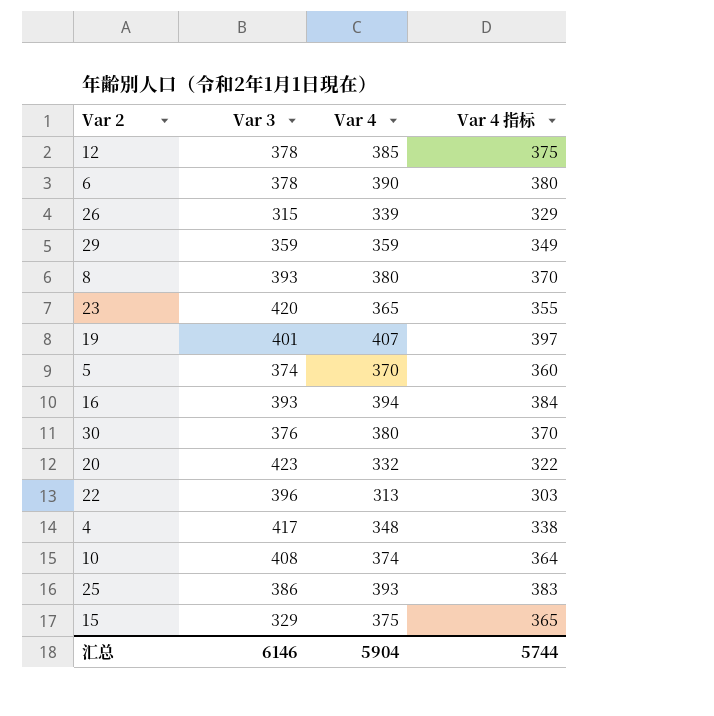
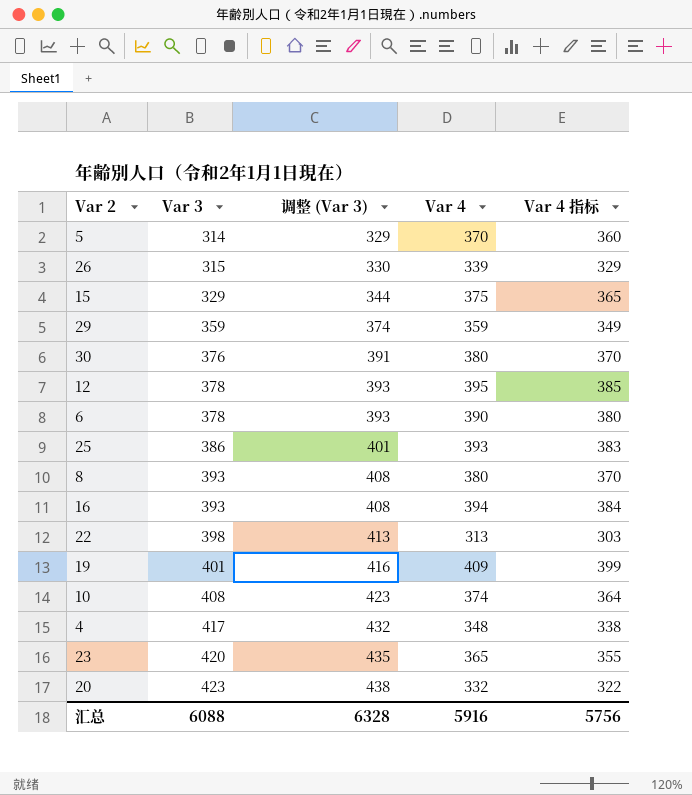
row order: none -> Var 3 ascending
column 调整 (Var 3) | formula: none -> [Var 3] + 15
5 | Var 3: 374 -> 314
12 | Var 4: 385 -> 395
12 | Var 4 指标: 375 -> 385
22 | Var 3: 396 -> 398
19 | Var 4: 407 -> 409
19 | Var 4 指标: 397 -> 399
汇总 | Var 3: 6146 -> 6088
汇总 | Var 4: 5904 -> 5916
汇总 | Var 4 指标: 5744 -> 5756

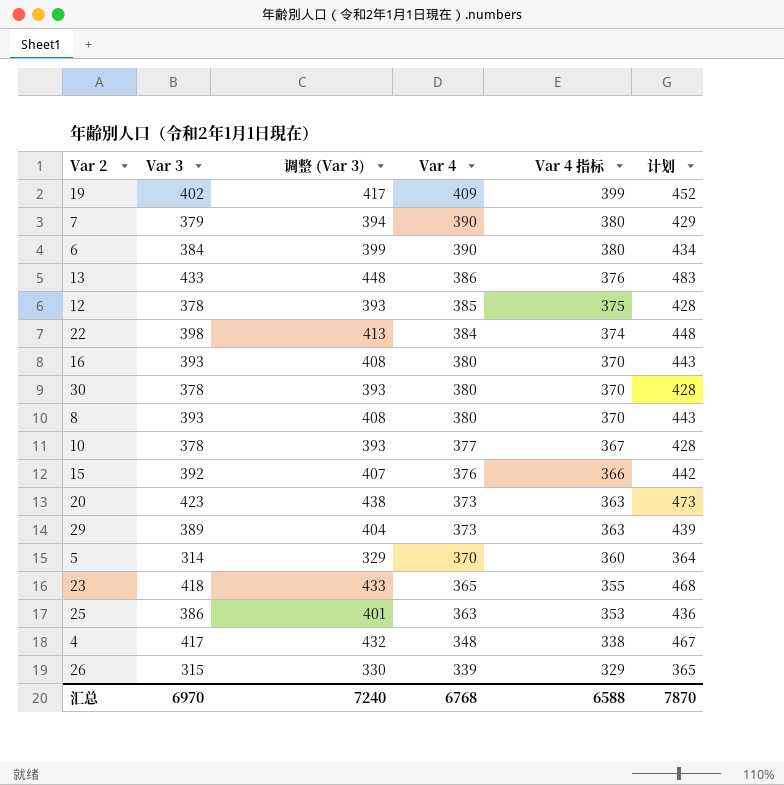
row order: Var 3 ascending -> Var 4 descending
column 计划 | formula: none -> [Var 3] + 50
19 | Var 3: 401 -> 402
19 | 调整 (Var 3): 416 -> 417
row 7: none -> 379 | 394 | 390 | 380 | 429
6 | Var 3: 378 -> 384
6 | 调整 (Var 3): 393 -> 399
row 13: none -> 433 | 448 | 386 | 376 | 483
12 | Var 4: 395 -> 385
12 | Var 4 指标: 385 -> 375
22 | Var 4: 313 -> 384
22 | Var 4 指标: 303 -> 374
16 | Var 4: 394 -> 380
16 | Var 4 指标: 384 -> 370
30 | Var 3: 376 -> 378
30 | 调整 (Var 3): 391 -> 393
10 | Var 3: 408 -> 378
10 | 调整 (Var 3): 423 -> 393
10 | Var 4: 374 -> 377
10 | Var 4 指标: 364 -> 367
15 | Var 3: 329 -> 392
15 | 调整 (Var 3): 344 -> 407
15 | Var 4: 375 -> 376
15 | Var 4 指标: 365 -> 366
20 | Var 4: 332 -> 373
20 | Var 4 指标: 322 -> 363
29 | Var 3: 359 -> 389
29 | 调整 (Var 3): 374 -> 404
29 | Var 4: 359 -> 373
29 | Var 4 指标: 349 -> 363
23 | Var 3: 420 -> 418
23 | 调整 (Var 3): 435 -> 433
25 | Var 4: 393 -> 363
25 | Var 4 指标: 383 -> 353
汇总 | Var 3: 6088 -> 6970
汇总 | 调整 (Var 3): 6328 -> 7240
汇总 | Var 4: 5916 -> 6768
汇总 | Var 4 指标: 5756 -> 6588

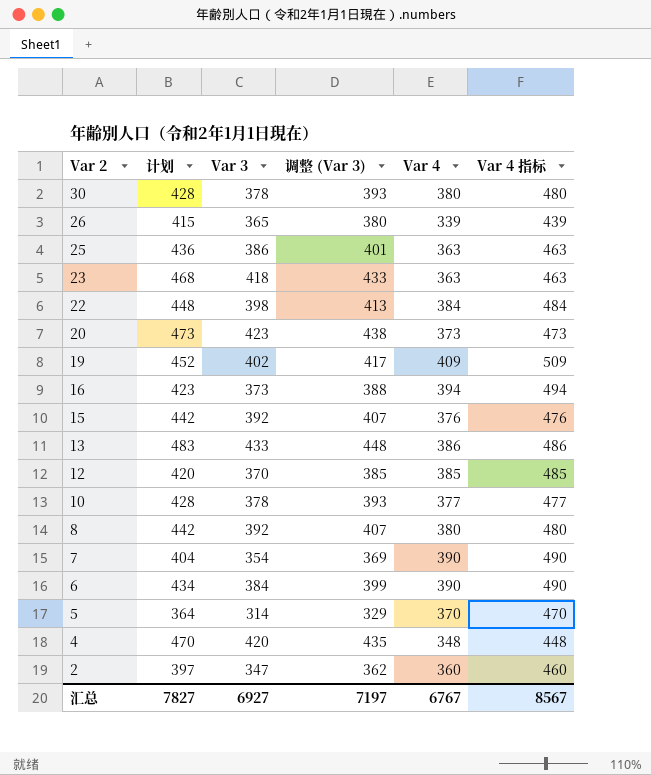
row order: Var 4 descending -> Var 2 descending
column 计划 | position: 6 -> 2
column Var 4 指标 | formula: [Var 4] - 10 -> [Var 4] + 100
row 29: 389 | 404 | 373 | 363 | 439 -> none
26 | 计划: 365 -> 415
26 | Var 3: 315 -> 365
26 | 调整 (Var 3): 330 -> 380
23 | Var 4: 365 -> 363
16 | 计划: 443 -> 423
16 | Var 3: 393 -> 373
16 | 调整 (Var 3): 408 -> 388
16 | Var 4: 380 -> 394
12 | 计划: 428 -> 420
12 | Var 3: 378 -> 370
12 | 调整 (Var 3): 393 -> 385
8 | 计划: 443 -> 442
8 | Var 3: 393 -> 392
8 | 调整 (Var 3): 408 -> 407
7 | 计划: 429 -> 404
7 | Var 3: 379 -> 354
7 | 调整 (Var 3): 394 -> 369
4 | 计划: 467 -> 470
4 | Var 3: 417 -> 420
4 | 调整 (Var 3): 432 -> 435
row 2: none -> 397 | 347 | 362 | 360 | 460
汇总 | 计划: 7870 -> 7827
汇总 | Var 3: 6970 -> 6927
汇总 | 调整 (Var 3): 7240 -> 7197
汇总 | Var 4: 6768 -> 6767
汇总 | Var 4 指标: 6588 -> 8567

